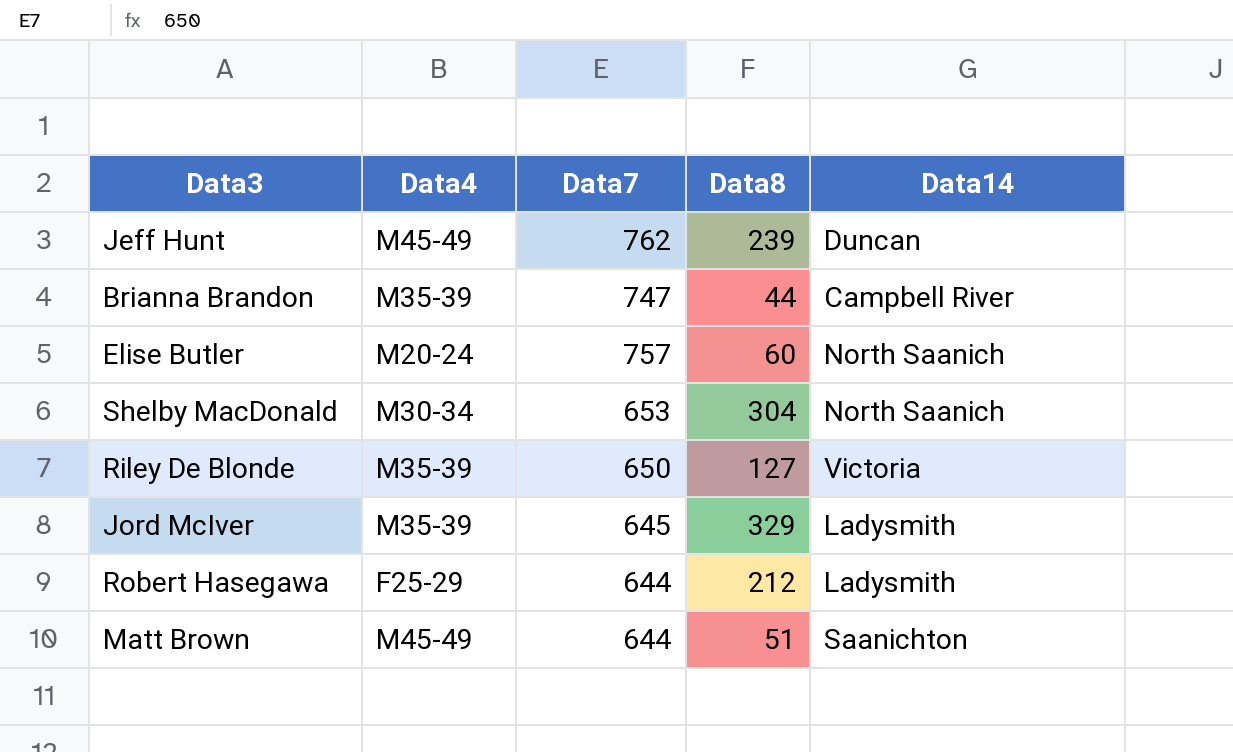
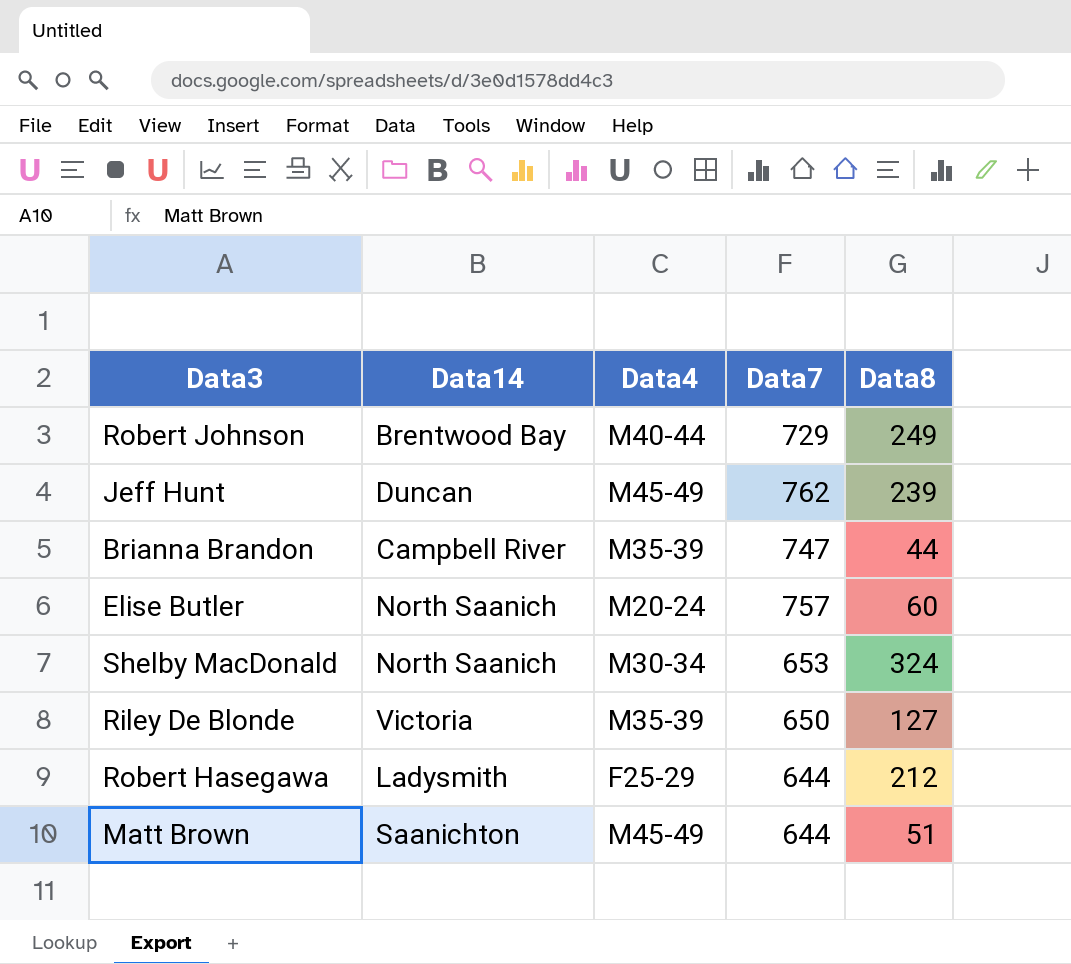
column Data14 | position: 5 -> 2
row Jord McIver: M35-39 | 645 | 329 | Ladysmith -> none
row Robert Johnson: none -> Brentwood Bay | M40-44 | 729 | 249
Shelby MacDonald | Data8: 304 -> 324

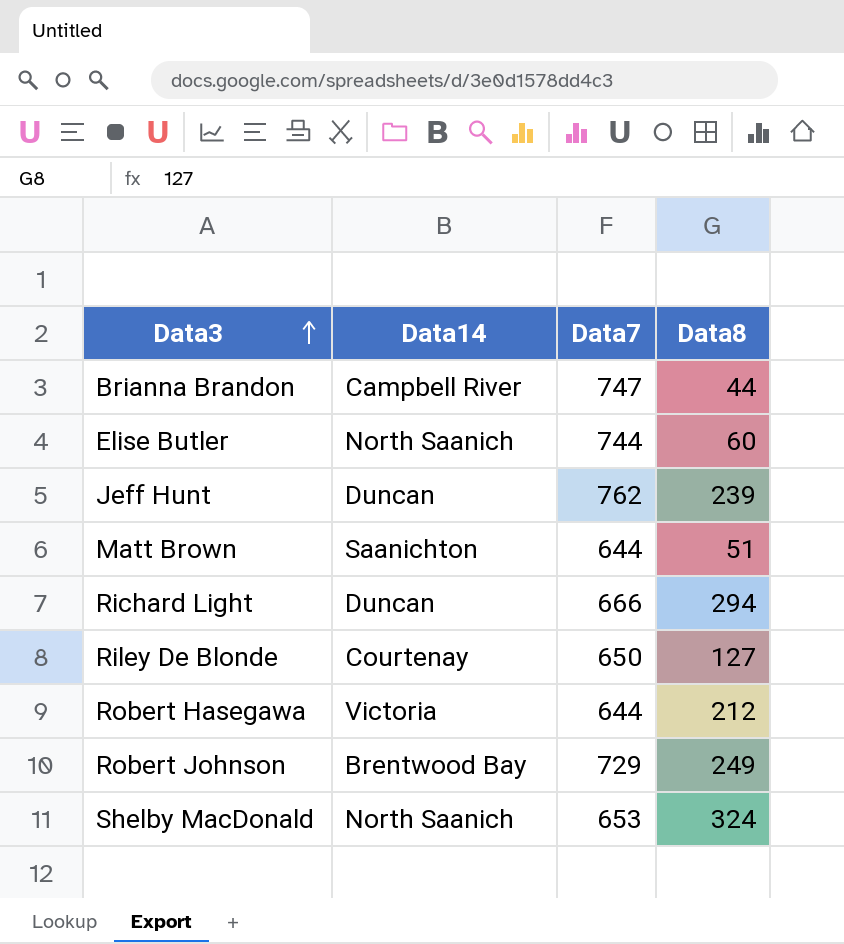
row order: none -> Data3 ascending
column Data4 | position: 3 -> none
Elise Butler | Data7: 757 -> 744
row Richard Light: none -> Duncan | 666 | 294
Riley De Blonde | Data14: Victoria -> Courtenay
Robert Hasegawa | Data14: Ladysmith -> Victoria

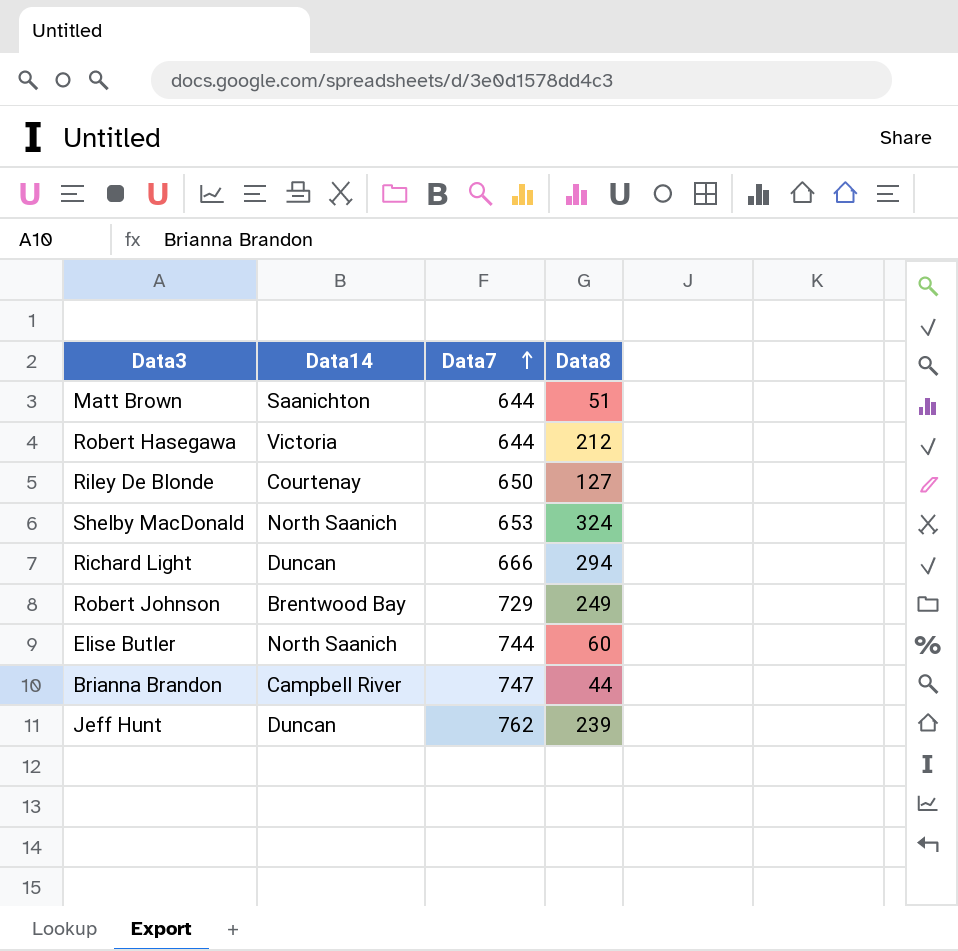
row order: Data3 ascending -> Data7 ascending

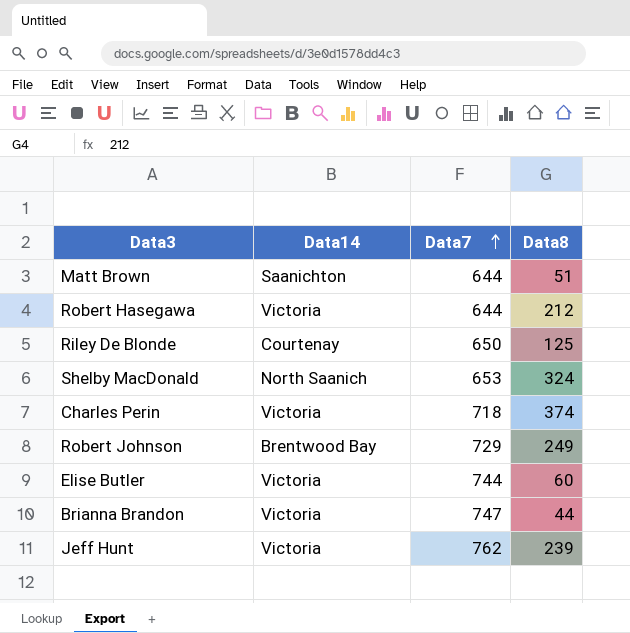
row Richard Light: Duncan | 666 | 294 -> none
Riley De Blonde | Data8: 127 -> 125
row Charles Perin: none -> Victoria | 718 | 374
Elise Butler | Data14: North Saanich -> Victoria
Brianna Brandon | Data14: Campbell River -> Victoria
Jeff Hunt | Data14: Duncan -> Victoria

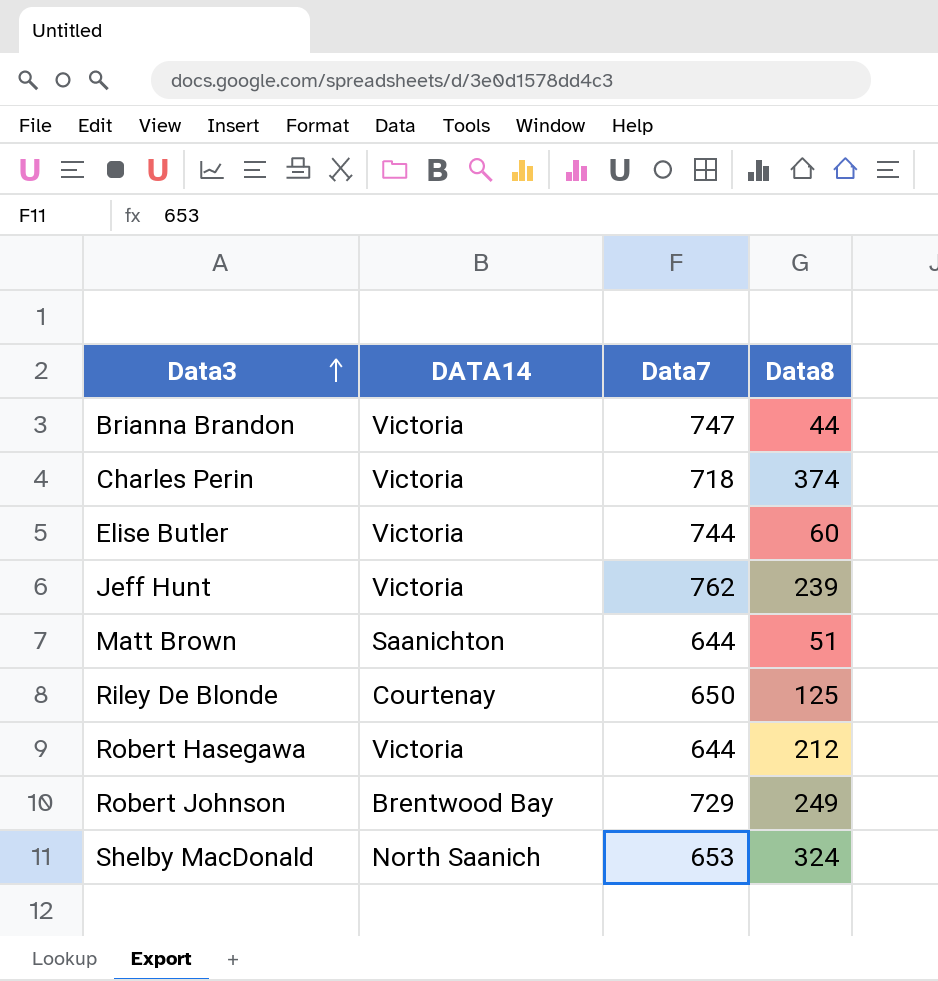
row order: Data7 ascending -> Data3 ascending
column name: Data14 -> DATA14

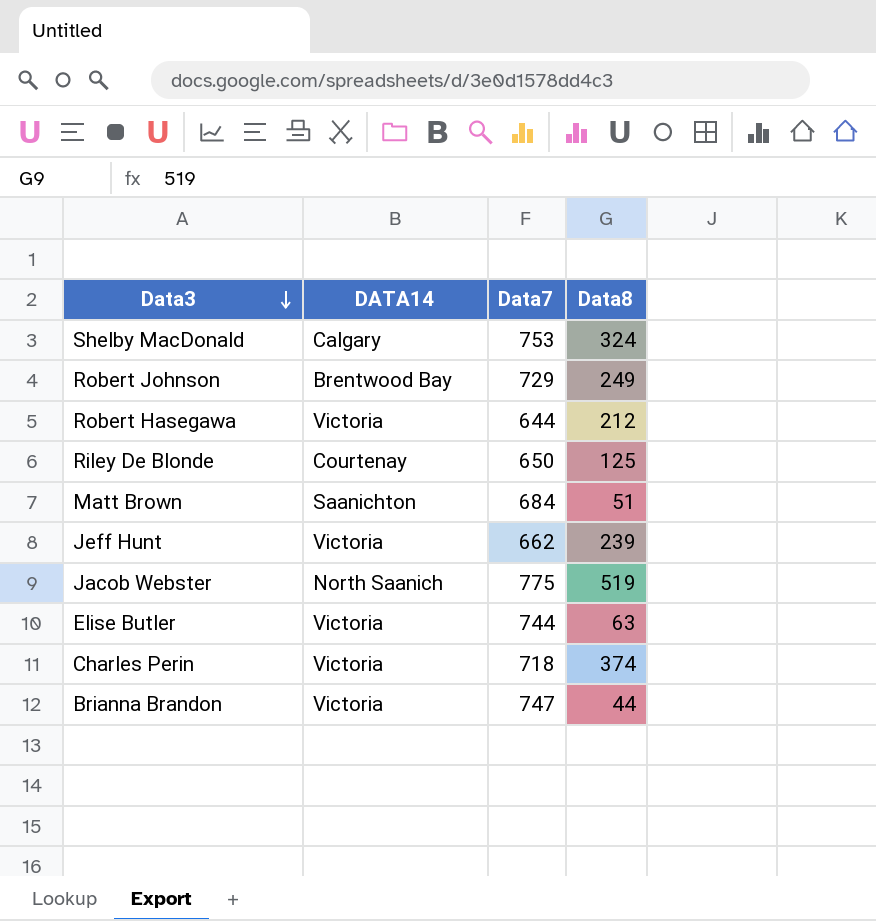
row order: Data3 ascending -> Data3 descending
Shelby MacDonald | DATA14: North Saanich -> Calgary
Shelby MacDonald | Data7: 653 -> 753
Matt Brown | Data7: 644 -> 684
Jeff Hunt | Data7: 762 -> 662
row Jacob Webster: none -> North Saanich | 775 | 519
Elise Butler | Data8: 60 -> 63

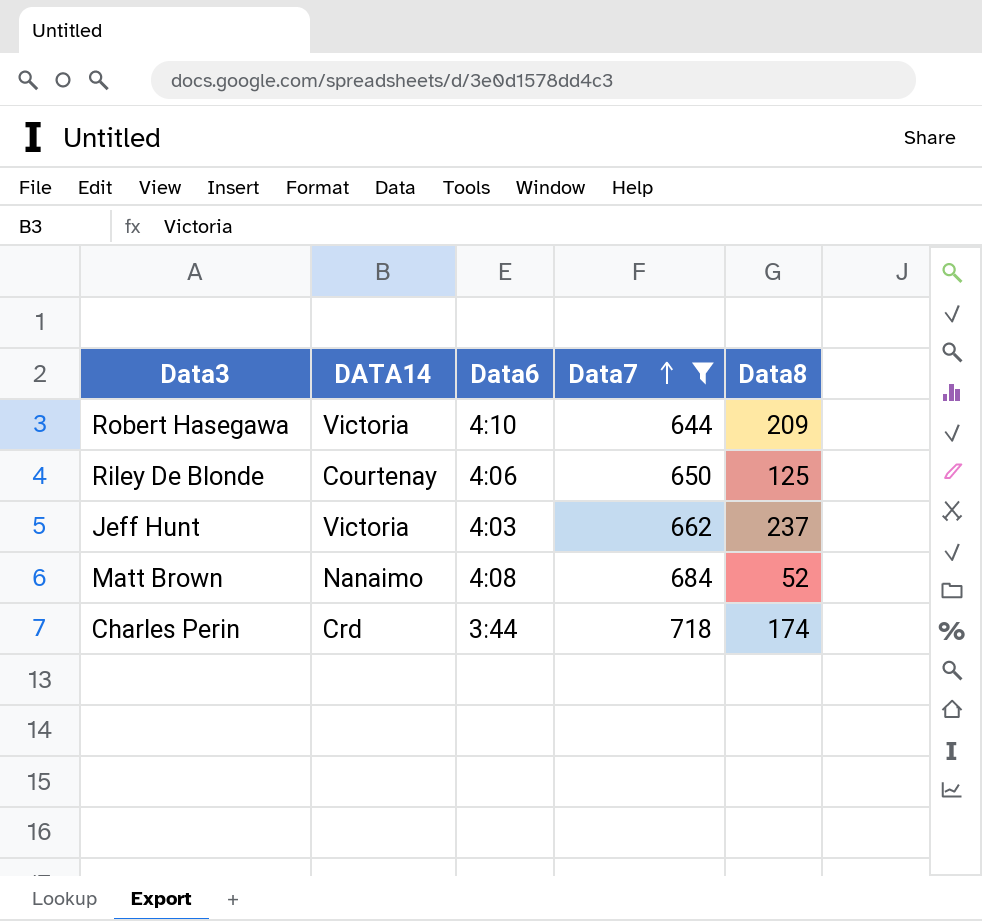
filter: none -> Data7 <= 718
row order: Data3 descending -> Data7 ascending
column Data6 | position: none -> 3
Robert Hasegawa | Data8: 212 -> 209
Jeff Hunt | Data8: 239 -> 237
Matt Brown | DATA14: Saanichton -> Nanaimo
Matt Brown | Data8: 51 -> 52
Charles Perin | DATA14: Victoria -> Crd
Charles Perin | Data8: 374 -> 174

